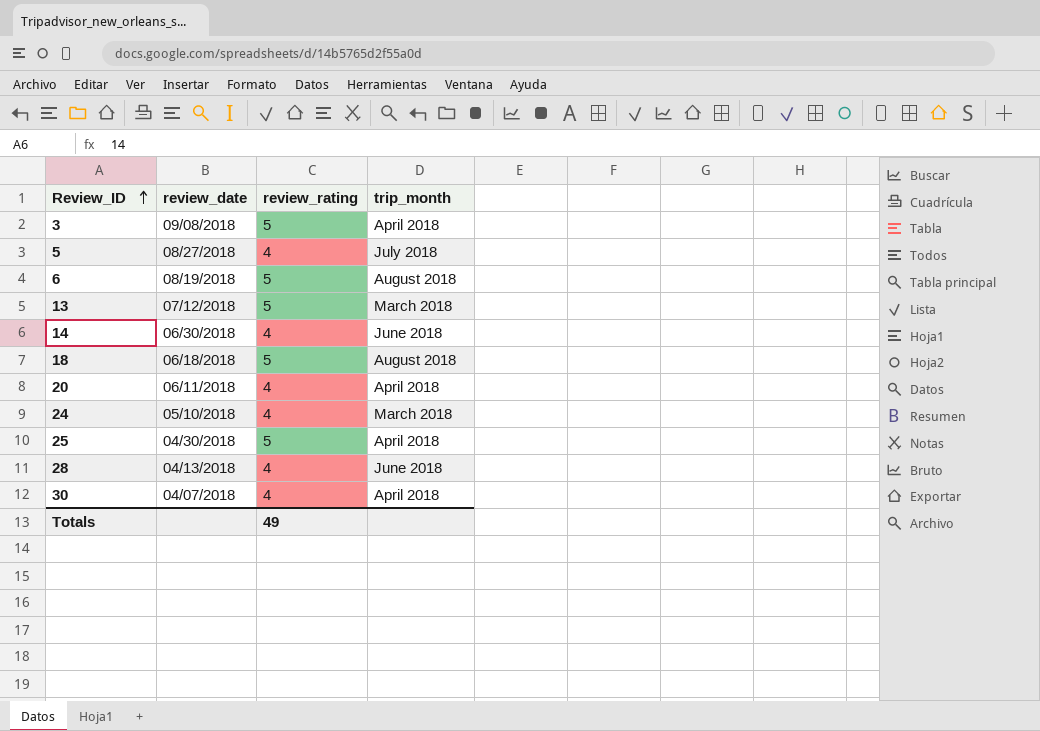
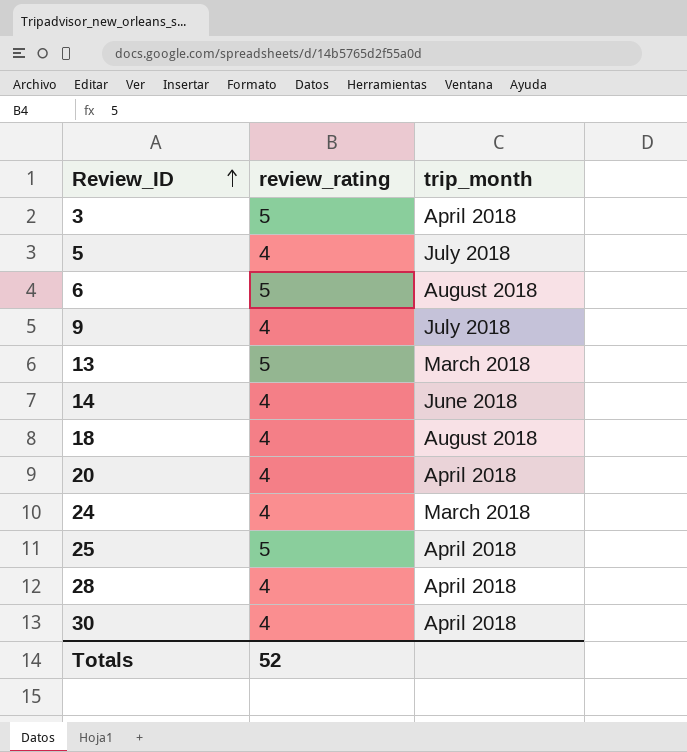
column review_date | position: 2 -> none
row 9: none -> 4 | July 2018
18 | review_rating: 5 -> 4
28 | trip_month: June 2018 -> April 2018
Totals | review_rating: 49 -> 52

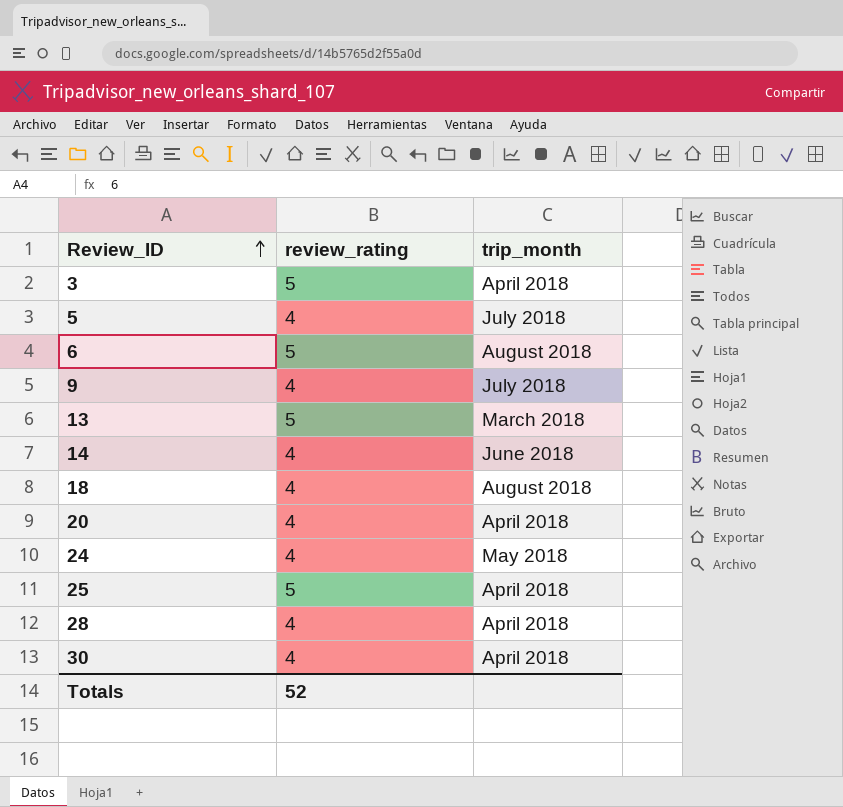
24 | trip_month: March 2018 -> May 2018

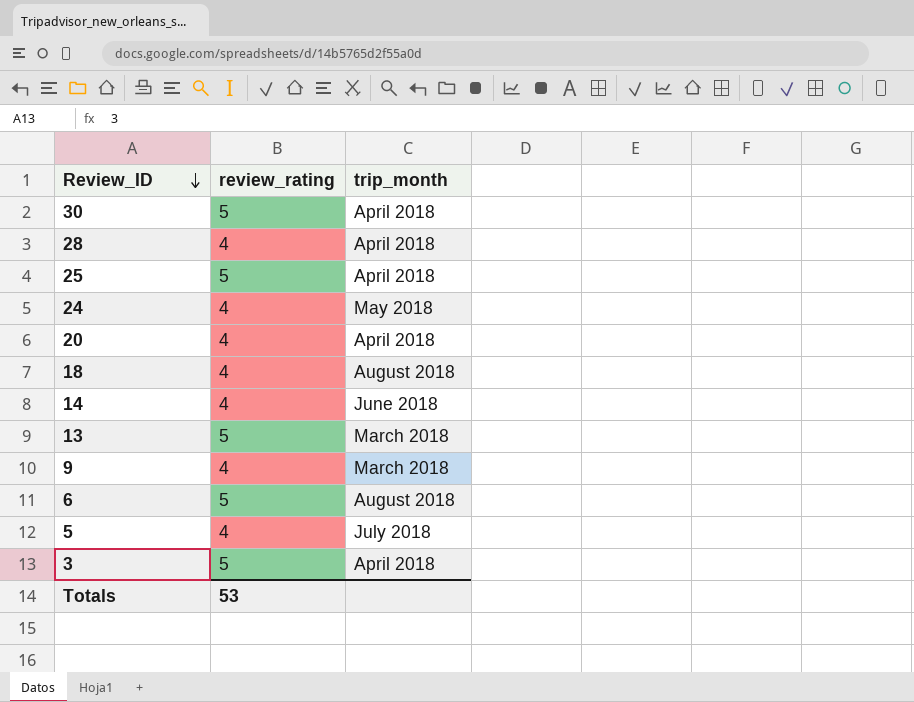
row order: Review_ID ascending -> Review_ID descending
30 | review_rating: 4 -> 5
9 | trip_month: July 2018 -> March 2018
Totals | review_rating: 52 -> 53

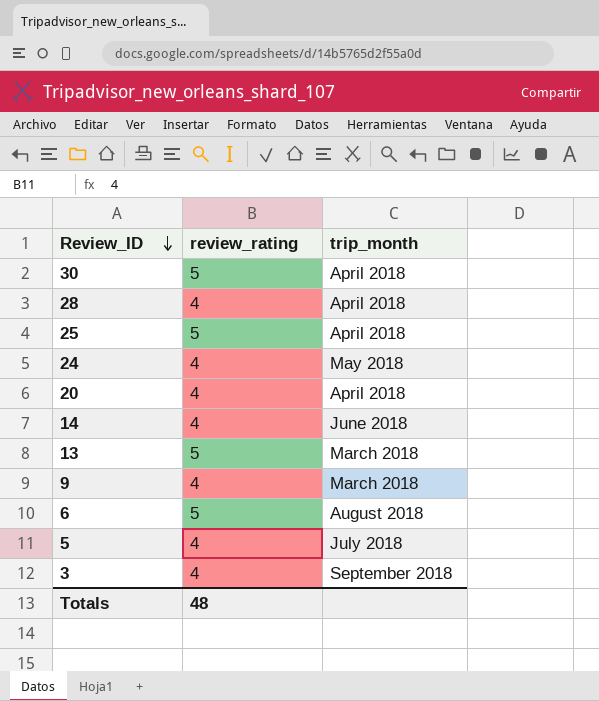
row 18: 4 | August 2018 -> none
3 | review_rating: 5 -> 4
3 | trip_month: April 2018 -> September 2018
Totals | review_rating: 53 -> 48

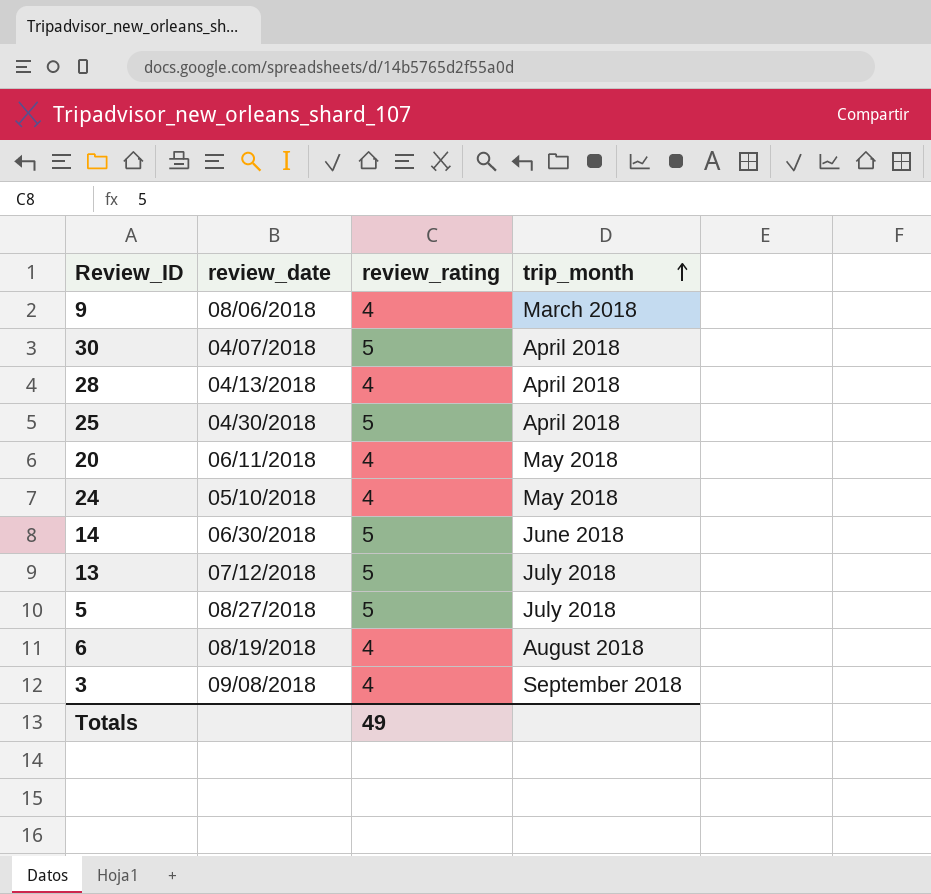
row order: Review_ID descending -> trip_month ascending
column review_date | position: none -> 2
20 | trip_month: April 2018 -> May 2018
14 | review_rating: 4 -> 5
13 | trip_month: March 2018 -> July 2018
5 | review_rating: 4 -> 5
6 | review_rating: 5 -> 4
Totals | review_rating: 48 -> 49

